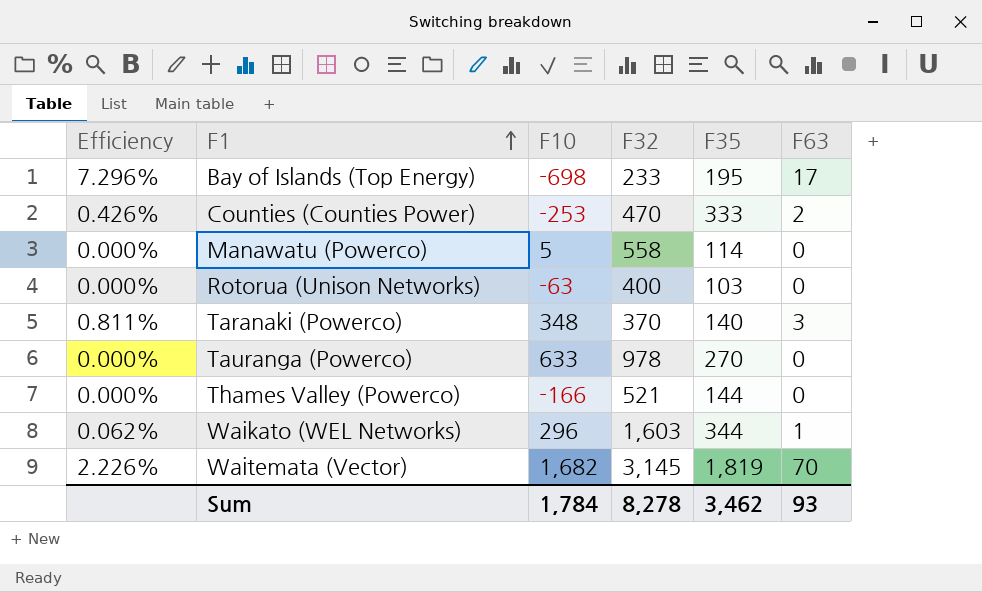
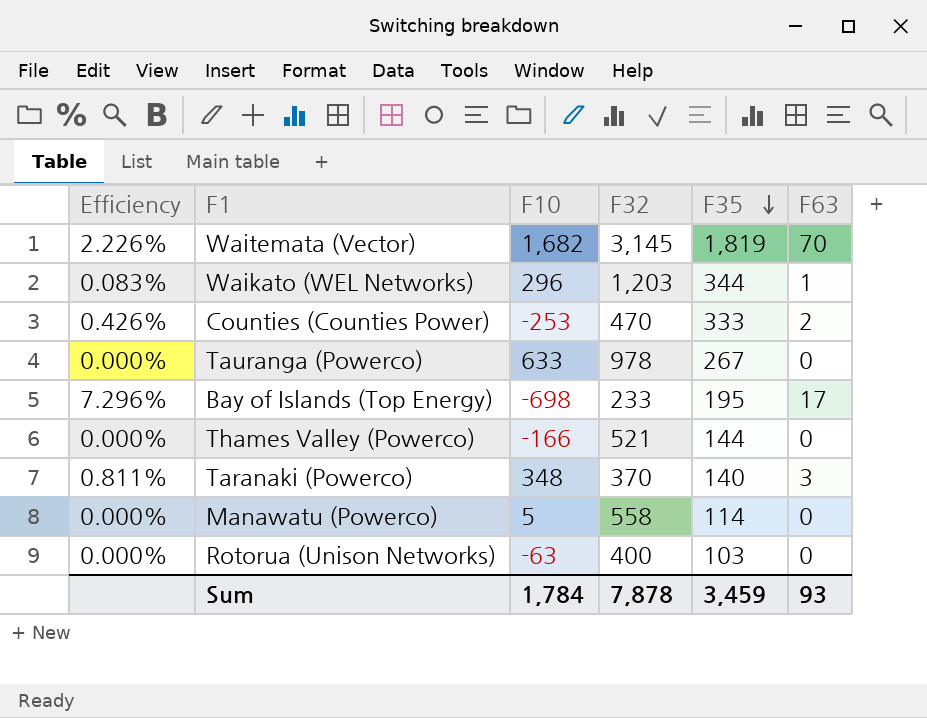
row order: F1 ascending -> F35 descending
Waikato (WEL Networks) | Efficiency: 0.062% -> 0.083%
Waikato (WEL Networks) | F32: 1,603 -> 1,203
Tauranga (Powerco) | F35: 270 -> 267
Sum | F32: 8,278 -> 7,878
Sum | F35: 3,462 -> 3,459

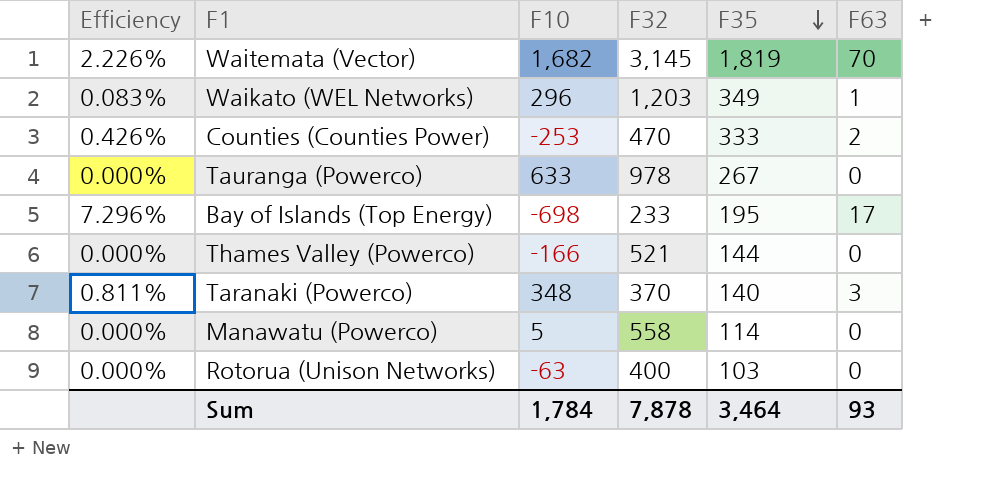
Waikato (WEL Networks) | F35: 344 -> 349
Sum | F35: 3,459 -> 3,464

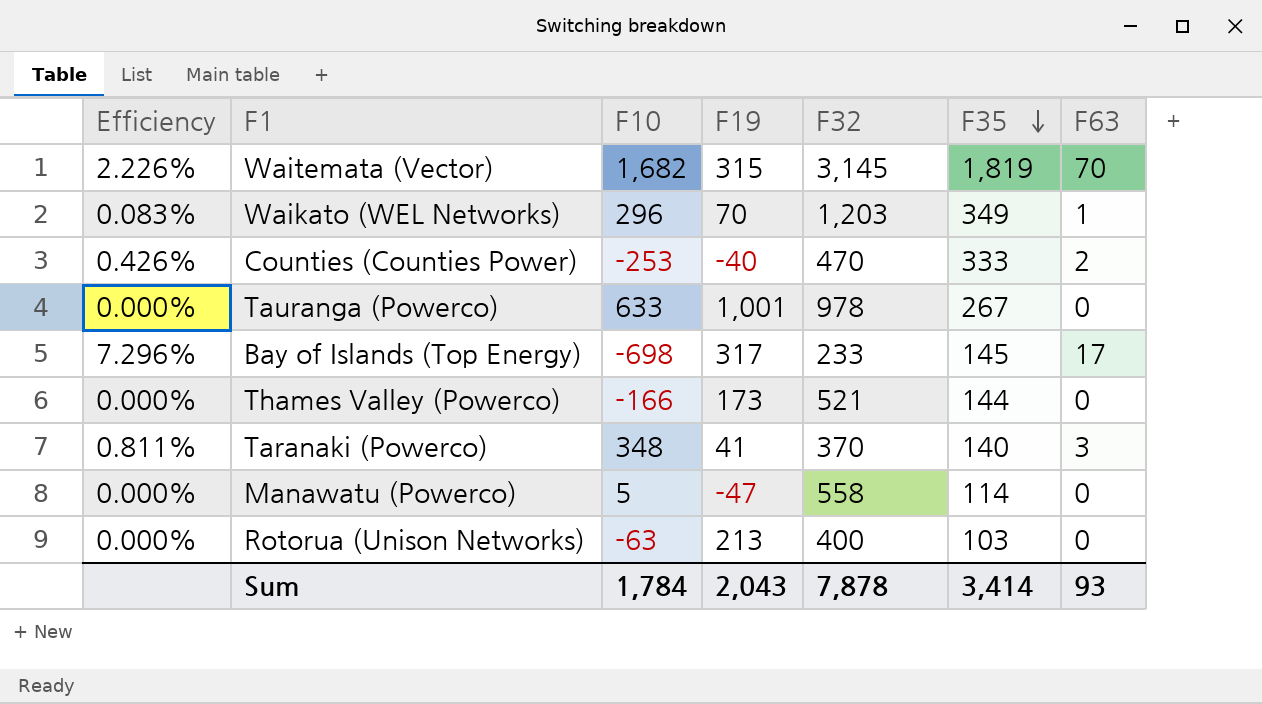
column F19 | position: none -> 4
Bay of Islands (Top Energy) | F35: 195 -> 145
Sum | F35: 3,464 -> 3,414

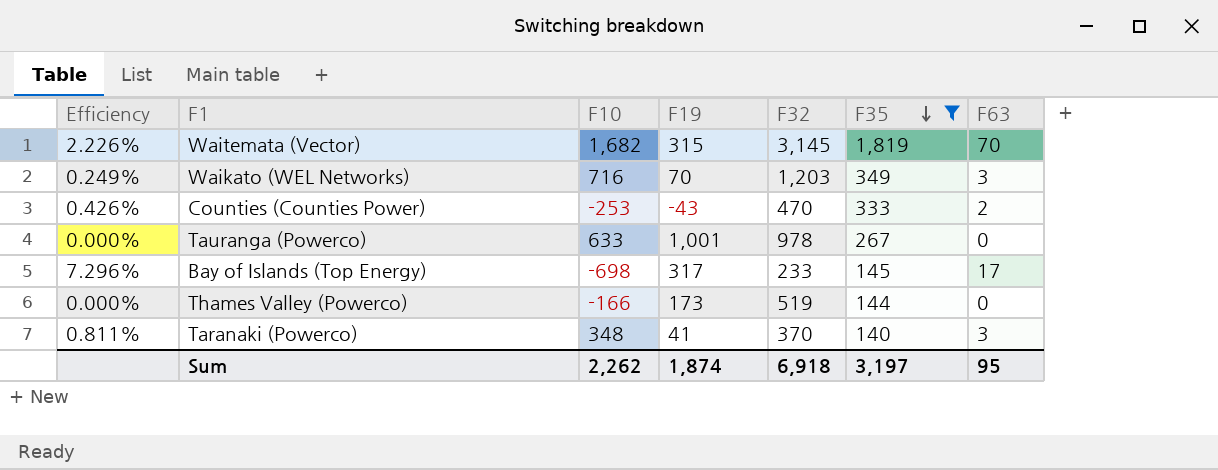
filter: none -> F35 >= 140
Waikato (WEL Networks) | Efficiency: 0.083% -> 0.249%
Waikato (WEL Networks) | F10: 296 -> 716
Waikato (WEL Networks) | F63: 1 -> 3
Counties (Counties Power) | F19: -40 -> -43
Thames Valley (Powerco) | F32: 521 -> 519
Sum | F10: 1,784 -> 2,262
Sum | F19: 2,043 -> 1,874
Sum | F32: 7,878 -> 6,918
Sum | F35: 3,414 -> 3,197
Sum | F63: 93 -> 95

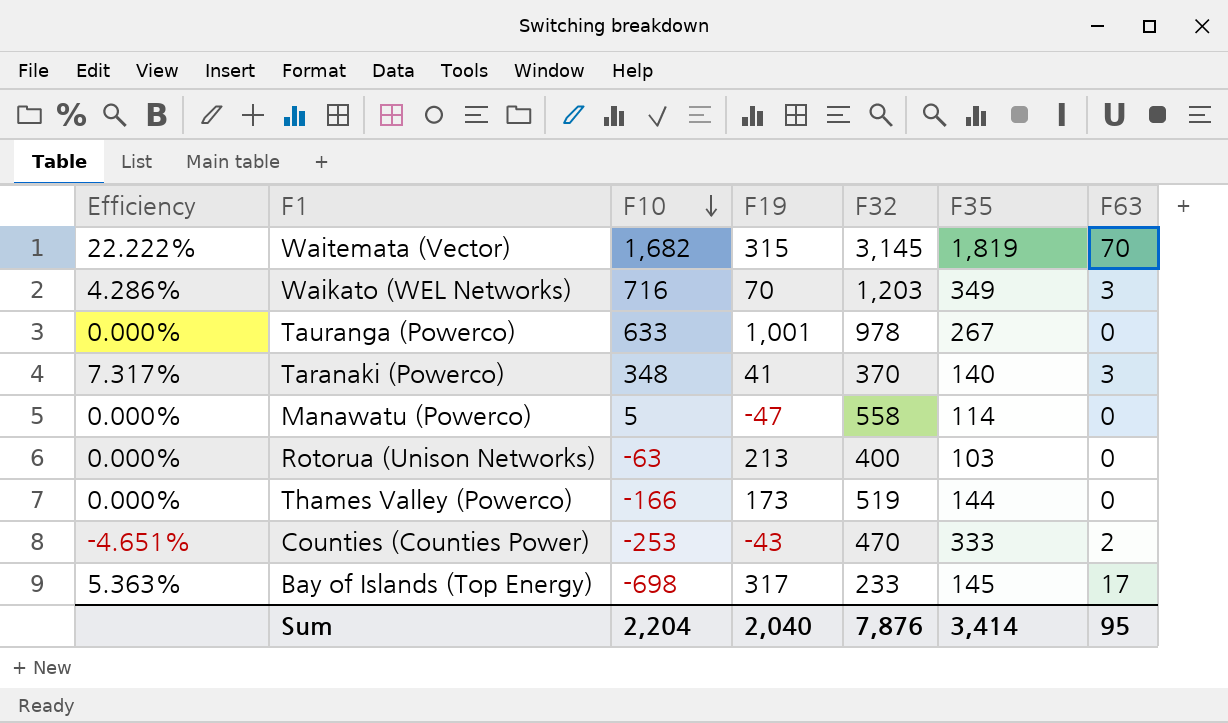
filter: F35 >= 140 -> none
row order: F35 descending -> F10 descending
column Efficiency | formula: [F63] / [F32] -> [F63] / [F19]
Sum | F10: 2,262 -> 2,204
Sum | F19: 1,874 -> 2,040
Sum | F32: 6,918 -> 7,876
Sum | F35: 3,197 -> 3,414

